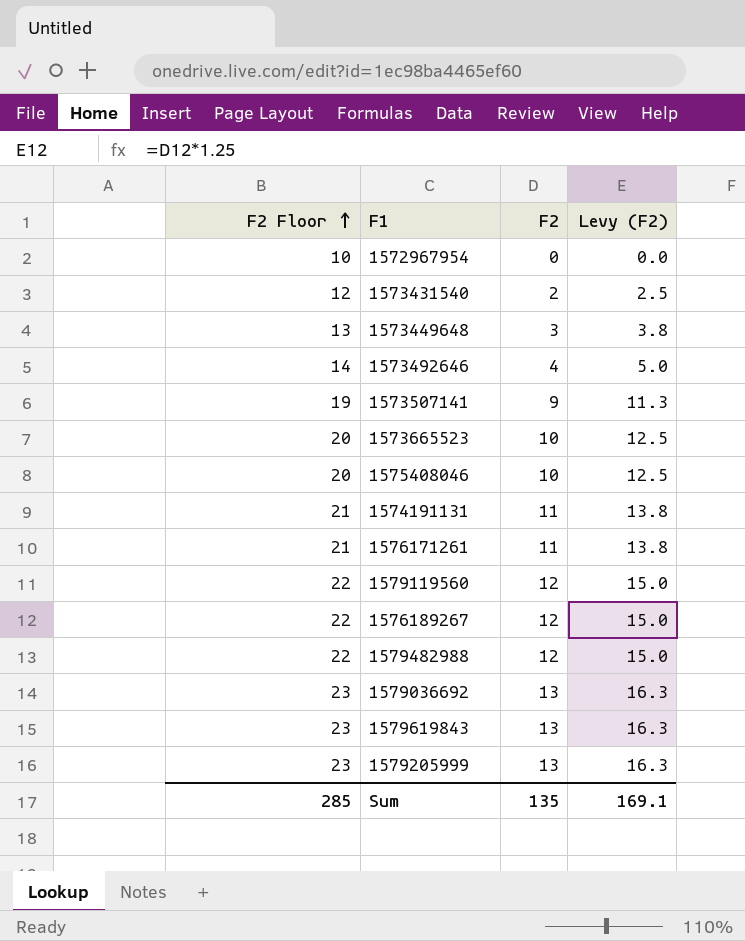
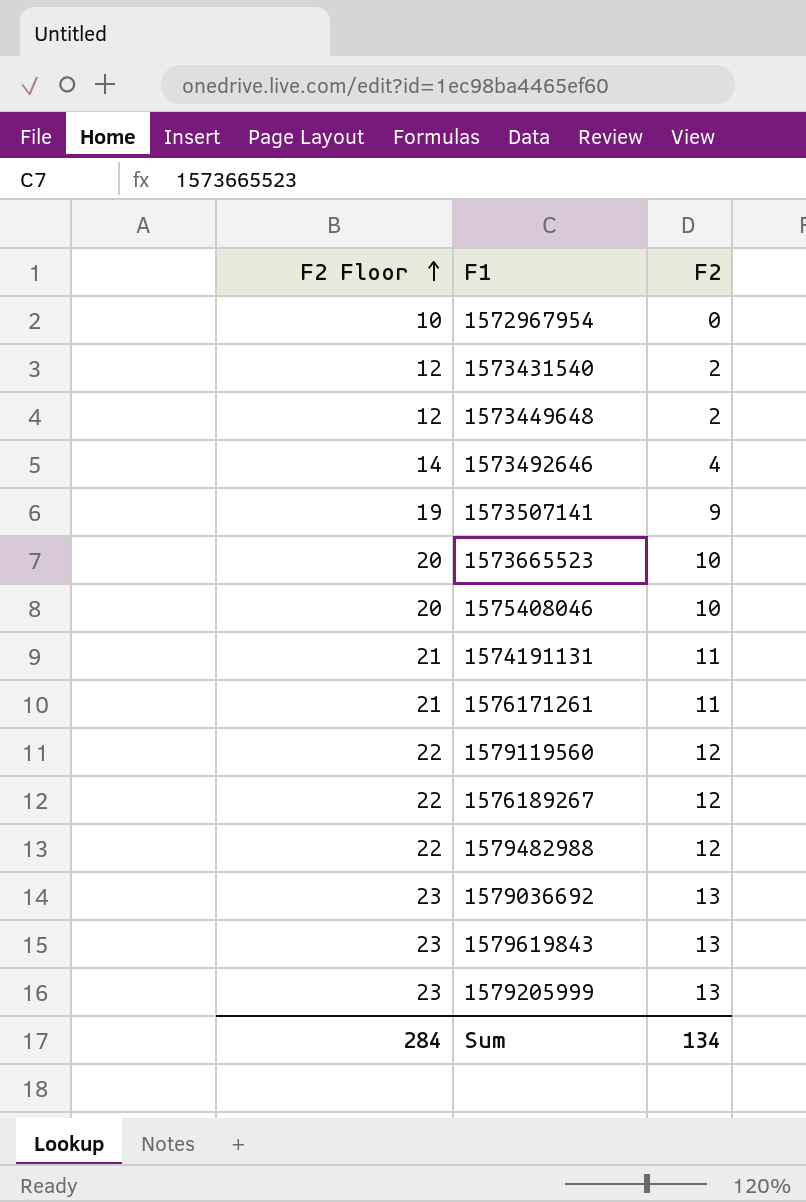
column Levy (F2) | formula: [F2] * 1.25 -> none
1573449648 | F2 Floor: 13 -> 12
1573449648 | F2: 3 -> 2
Sum | F2 Floor: 285 -> 284
Sum | F2: 135 -> 134

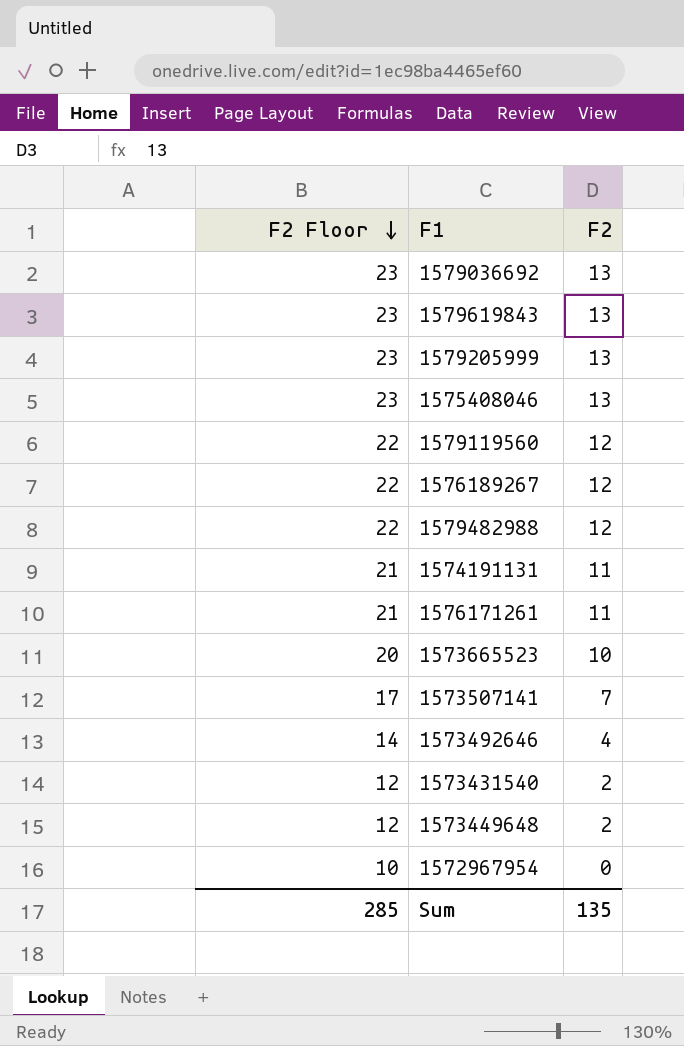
row order: F2 Floor ascending -> F2 Floor descending
1575408046 | F2 Floor: 20 -> 23
1575408046 | F2: 10 -> 13
1573507141 | F2 Floor: 19 -> 17
1573507141 | F2: 9 -> 7
Sum | F2 Floor: 284 -> 285
Sum | F2: 134 -> 135

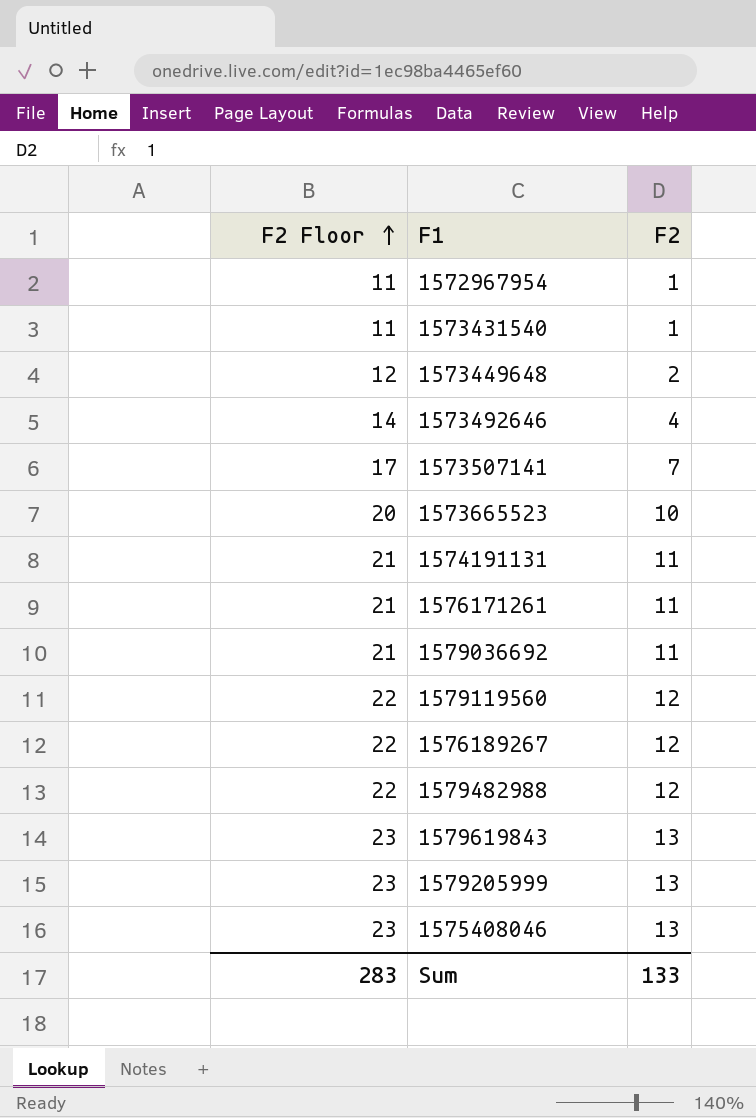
row order: F2 Floor descending -> F2 Floor ascending
1572967954 | F2 Floor: 10 -> 11
1572967954 | F2: 0 -> 1
1573431540 | F2 Floor: 12 -> 11
1573431540 | F2: 2 -> 1
1579036692 | F2 Floor: 23 -> 21
1579036692 | F2: 13 -> 11
Sum | F2 Floor: 285 -> 283
Sum | F2: 135 -> 133

